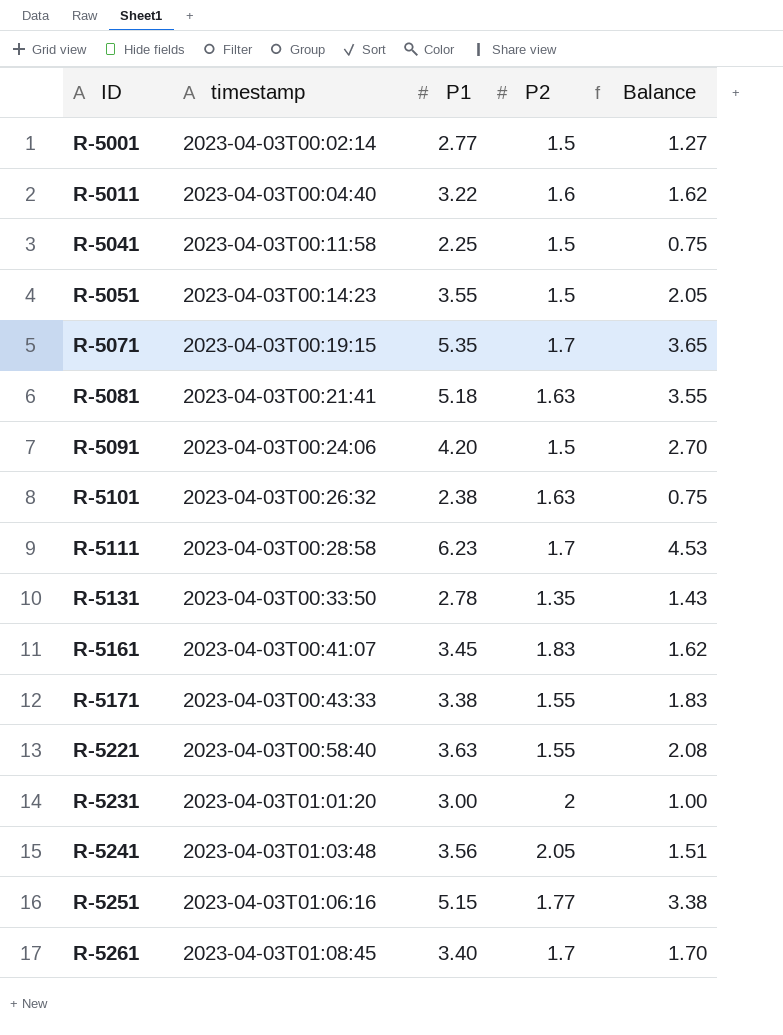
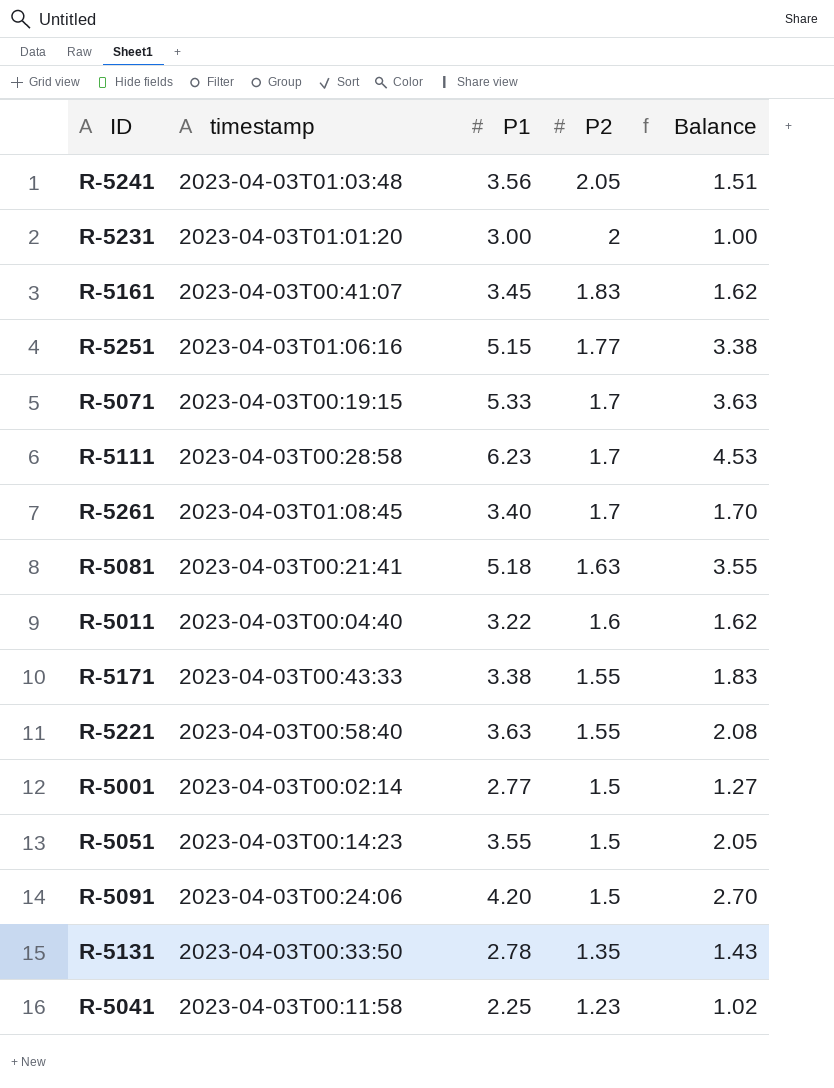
row order: ID ascending -> P2 descending
row R-5101: 2023-04-03T00:26:32 | 2.38 | 1.63 | 0.75 -> none
R-5071 | P1: 5.35 -> 5.33
R-5071 | Balance: 3.65 -> 3.63
R-5041 | P2: 1.5 -> 1.23
R-5041 | Balance: 0.75 -> 1.02

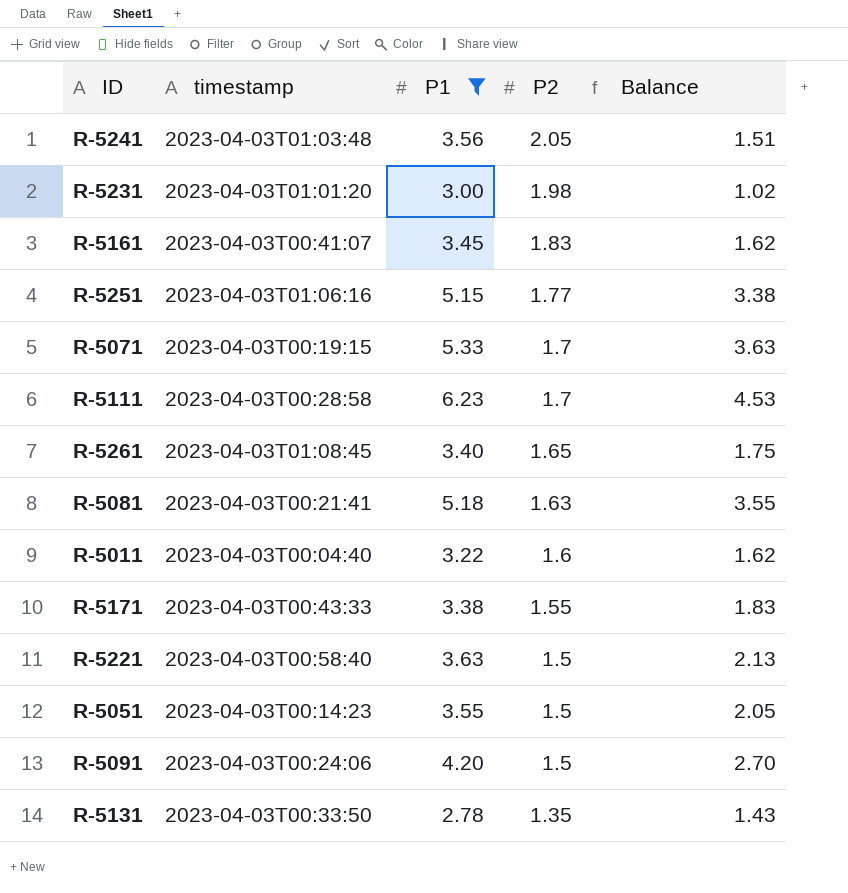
filter: none -> P1 >= 2.78
R-5231 | P2: 2 -> 1.98
R-5231 | Balance: 1.00 -> 1.02
R-5261 | P2: 1.7 -> 1.65
R-5261 | Balance: 1.70 -> 1.75
R-5221 | P2: 1.55 -> 1.5
R-5221 | Balance: 2.08 -> 2.13

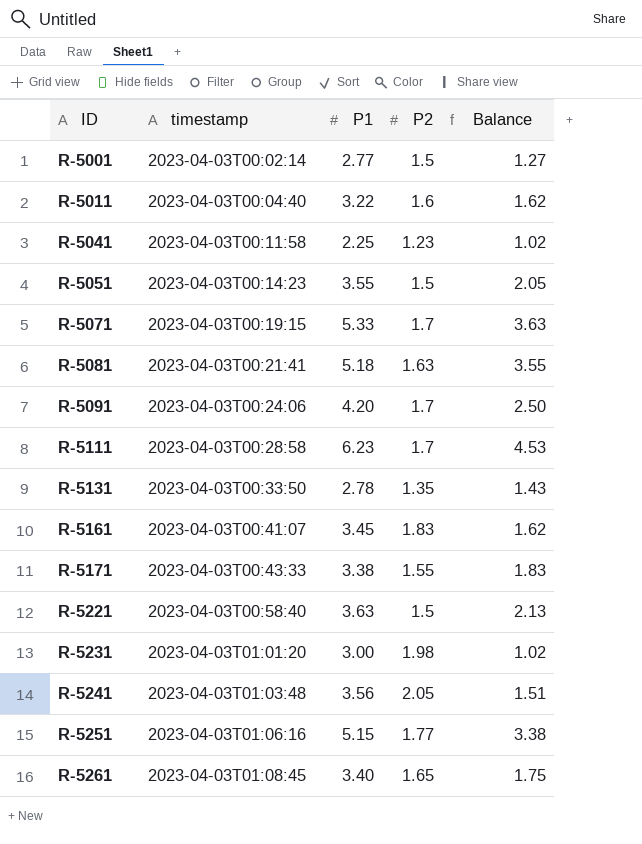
filter: P1 >= 2.78 -> none
row order: P2 descending -> ID ascending
R-5091 | P2: 1.5 -> 1.7
R-5091 | Balance: 2.70 -> 2.50

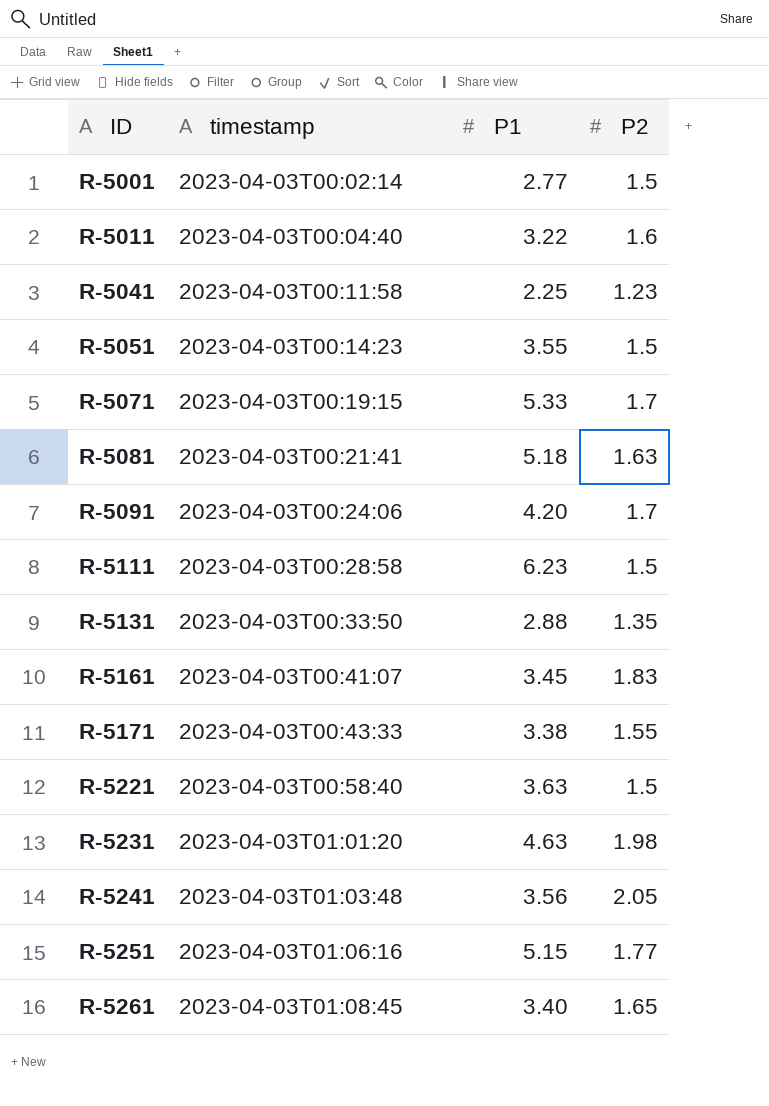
column Balance | formula: [P1] - [P2] -> none
R-5111 | P2: 1.7 -> 1.5
R-5131 | P1: 2.78 -> 2.88
R-5231 | P1: 3.00 -> 4.63

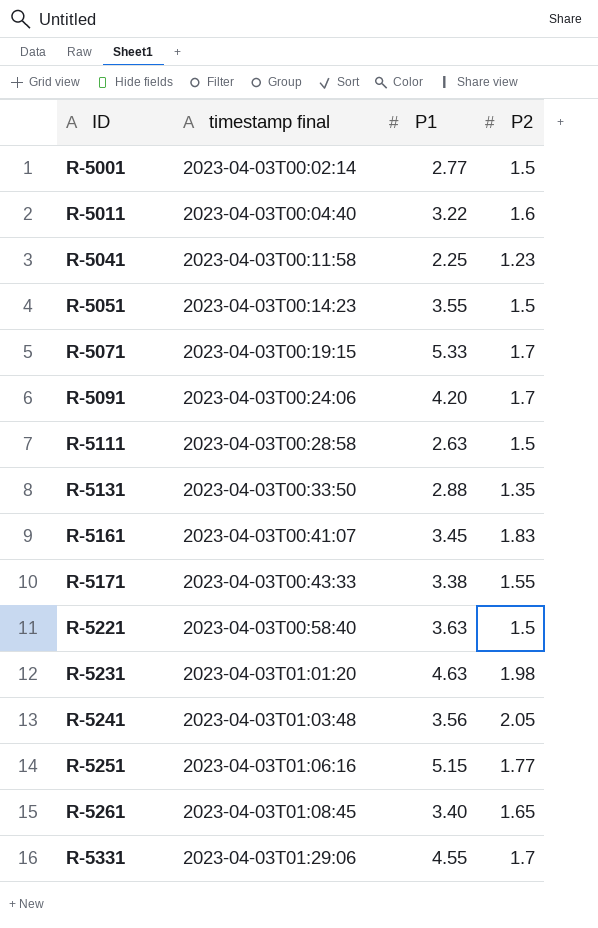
column name: timestamp -> timestamp final
row R-5081: 2023-04-03T00:21:41 | 5.18 | 1.63 -> none
R-5111 | P1: 6.23 -> 2.63
row R-5331: none -> 2023-04-03T01:29:06 | 4.55 | 1.7

